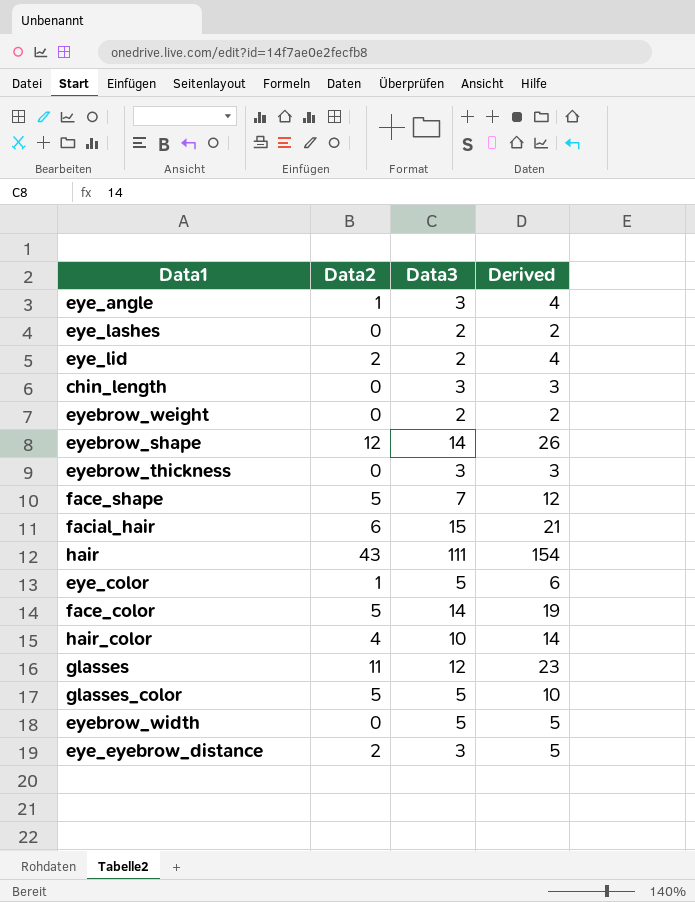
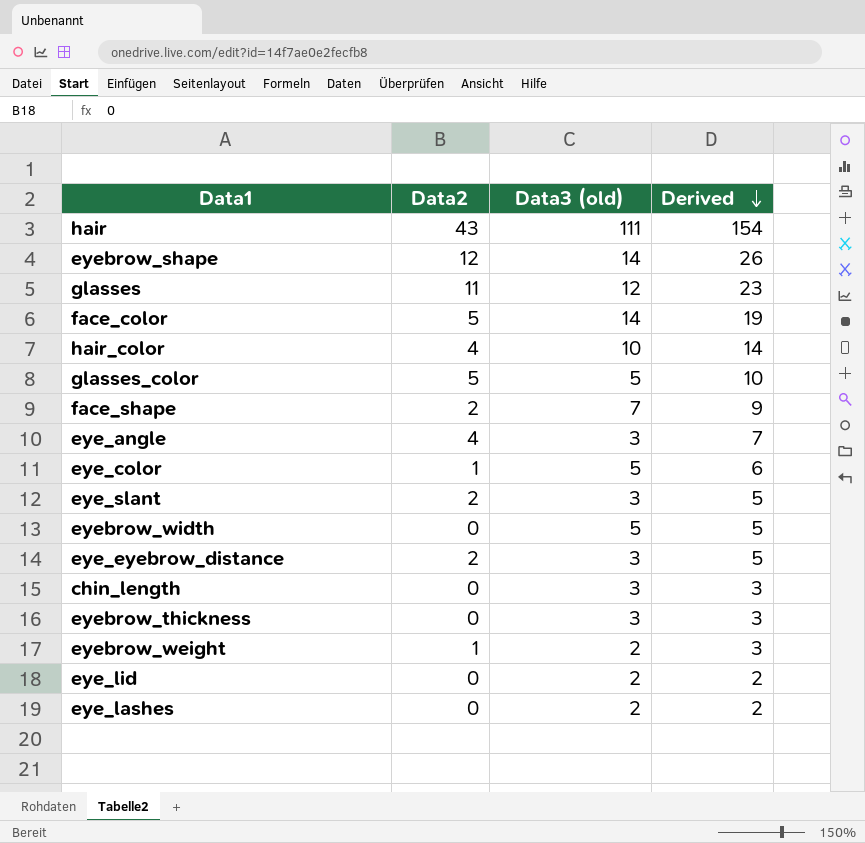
row order: none -> Derived descending
column name: Data3 -> Data3 (old)
row facial_hair: 6 | 15 | 21 -> none
face_shape | Data2: 5 -> 2
face_shape | Derived: 12 -> 9
eye_angle | Data2: 1 -> 4
eye_angle | Derived: 4 -> 7
row eye_slant: none -> 2 | 3 | 5
eyebrow_weight | Data2: 0 -> 1
eyebrow_weight | Derived: 2 -> 3
eye_lid | Data2: 2 -> 0
eye_lid | Derived: 4 -> 2

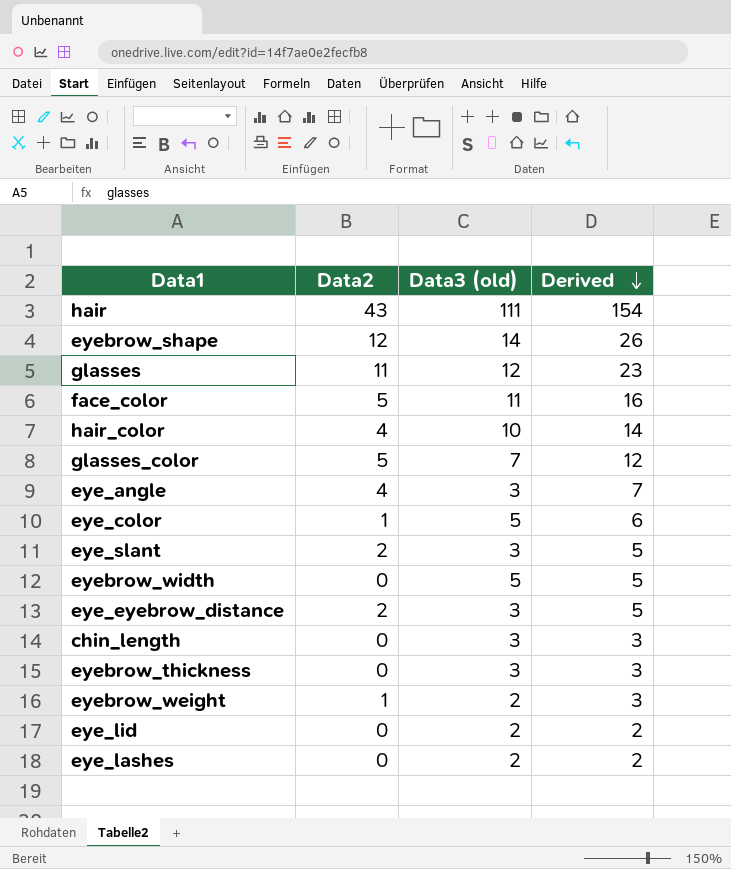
row face_shape: 2 | 7 | 9 -> none
face_color | Data3 (old): 14 -> 11
face_color | Derived: 19 -> 16
glasses_color | Data3 (old): 5 -> 7
glasses_color | Derived: 10 -> 12

